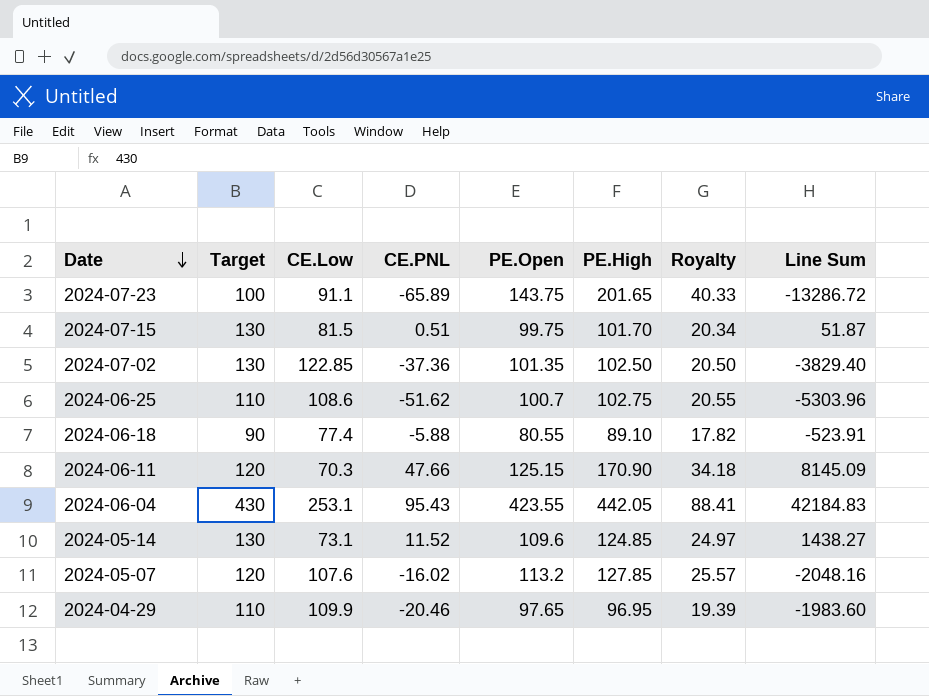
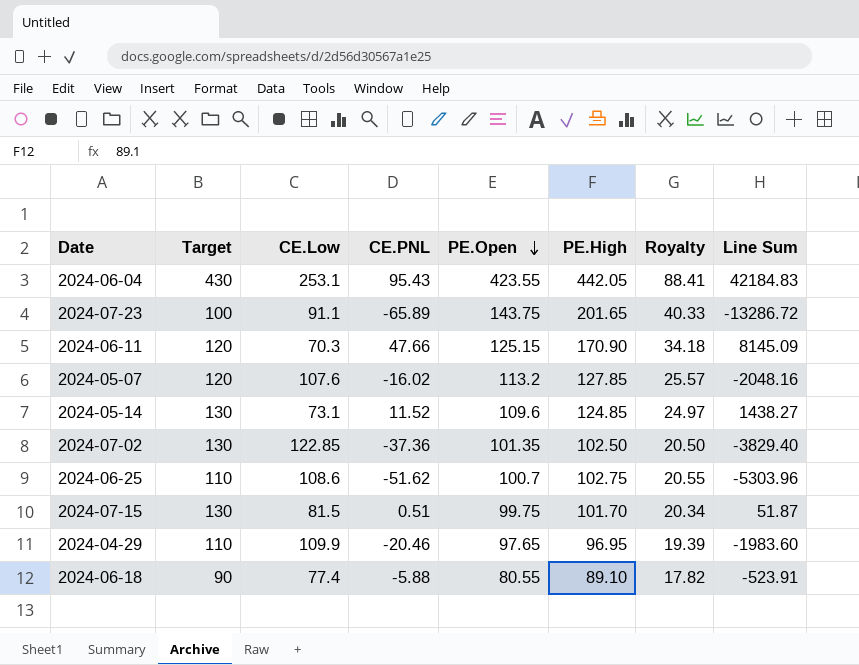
row order: Date descending -> PE.Open descending

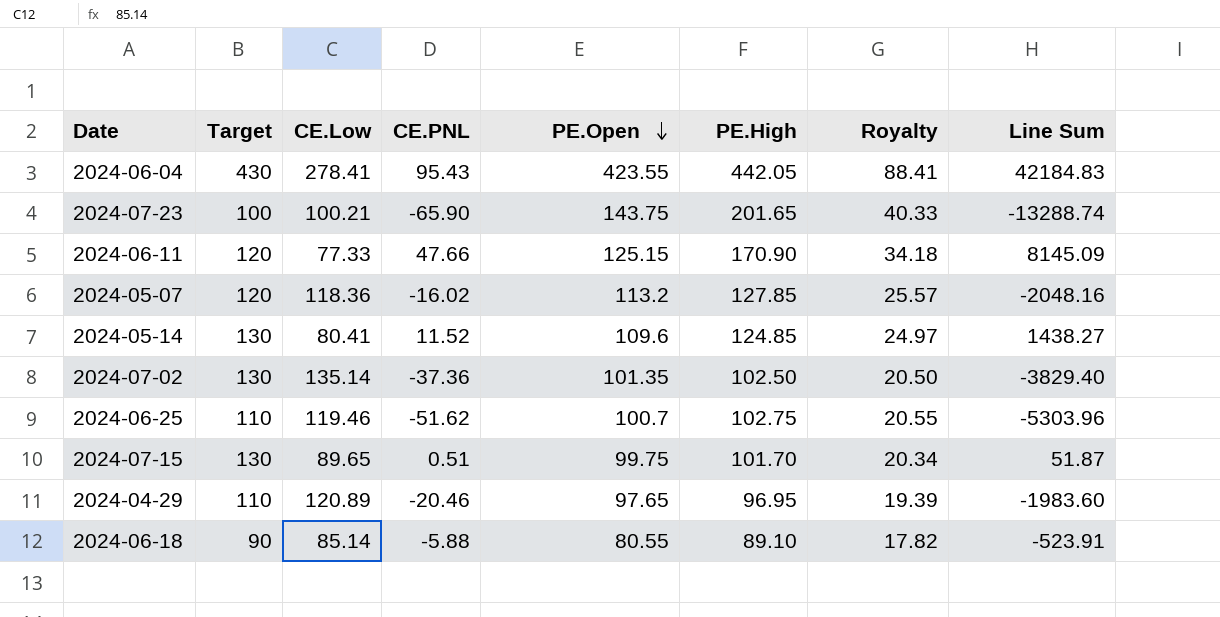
2024-06-04 | CE.Low: 253.1 -> 278.41
2024-07-23 | CE.Low: 91.1 -> 100.21
2024-07-23 | CE.PNL: -65.89 -> -65.90
2024-07-23 | Line Sum: -13286.72 -> -13288.74
2024-06-11 | CE.Low: 70.3 -> 77.33
2024-05-07 | CE.Low: 107.6 -> 118.36
2024-05-14 | CE.Low: 73.1 -> 80.41
2024-07-02 | CE.Low: 122.85 -> 135.14
2024-06-25 | CE.Low: 108.6 -> 119.46
2024-07-15 | CE.Low: 81.5 -> 89.65
2024-04-29 | CE.Low: 109.9 -> 120.89
2024-06-18 | CE.Low: 77.4 -> 85.14

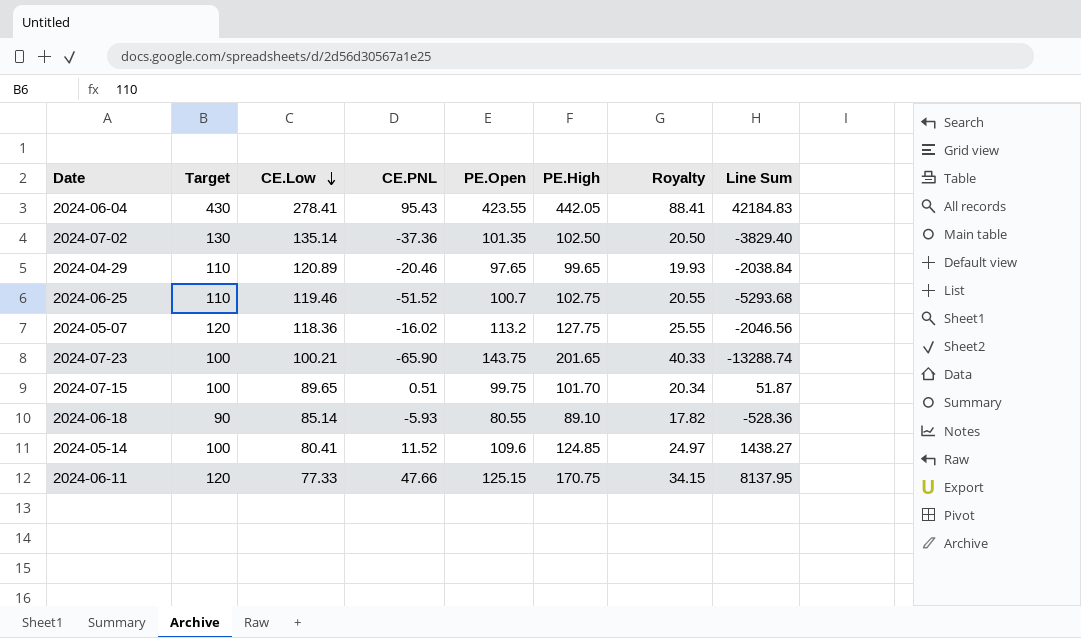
row order: PE.Open descending -> CE.Low descending
2024-04-29 | PE.High: 96.95 -> 99.65
2024-04-29 | Royalty: 19.39 -> 19.93
2024-04-29 | Line Sum: -1983.60 -> -2038.84
2024-06-25 | CE.PNL: -51.62 -> -51.52
2024-06-25 | Line Sum: -5303.96 -> -5293.68
2024-05-07 | PE.High: 127.85 -> 127.75
2024-05-07 | Royalty: 25.57 -> 25.55
2024-05-07 | Line Sum: -2048.16 -> -2046.56
2024-07-15 | Target: 130 -> 100
2024-06-18 | CE.PNL: -5.88 -> -5.93
2024-06-18 | Line Sum: -523.91 -> -528.36
2024-05-14 | Target: 130 -> 100
2024-06-11 | PE.High: 170.90 -> 170.75
2024-06-11 | Royalty: 34.18 -> 34.15
2024-06-11 | Line Sum: 8145.09 -> 8137.95

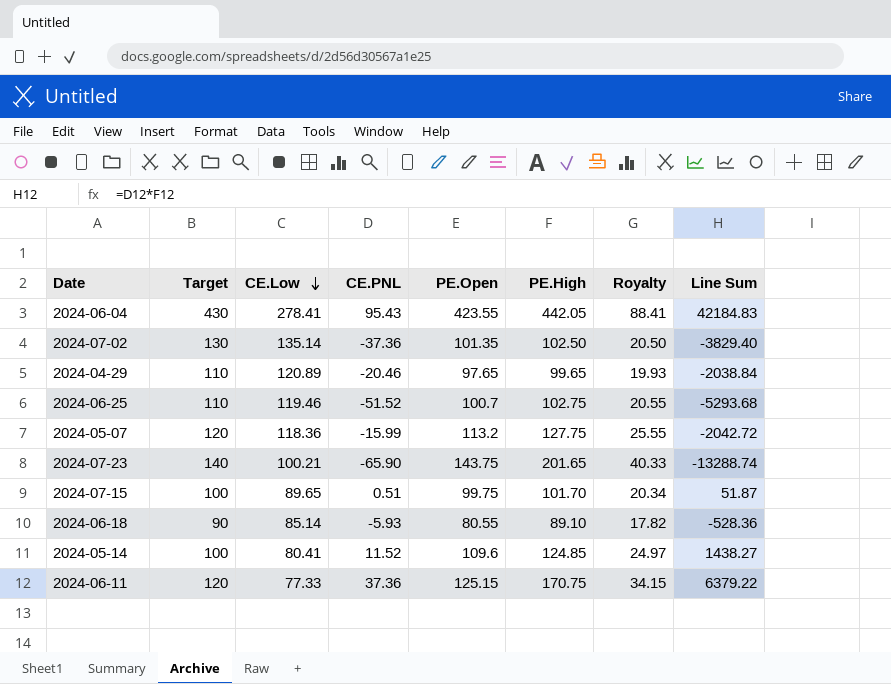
2024-05-07 | CE.PNL: -16.02 -> -15.99
2024-05-07 | Line Sum: -2046.56 -> -2042.72
2024-07-23 | Target: 100 -> 140
2024-06-11 | CE.PNL: 47.66 -> 37.36
2024-06-11 | Line Sum: 8137.95 -> 6379.22

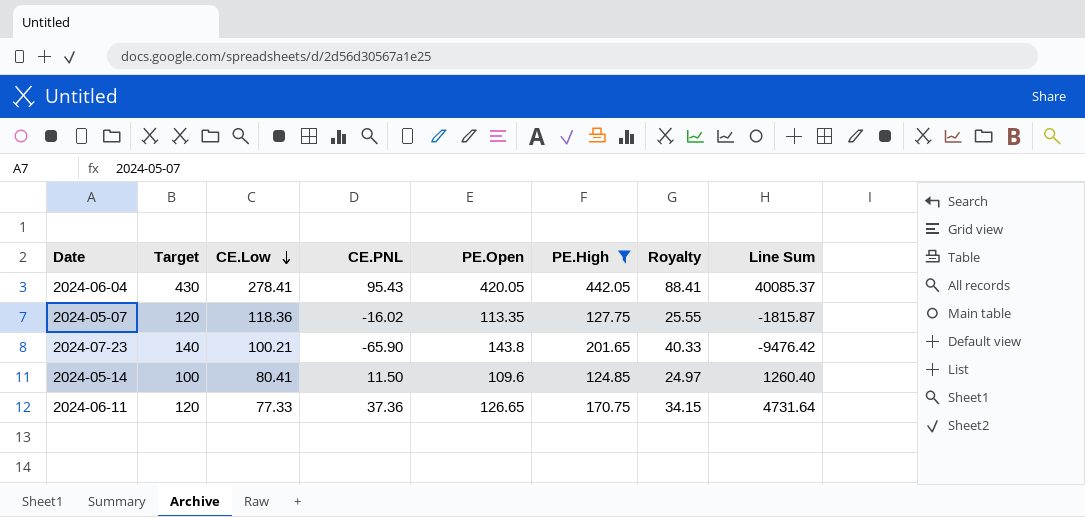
filter: none -> PE.High >= 124.85
column Line Sum | formula: [CE.PNL] * [PE.High] -> [CE.PNL] * [PE.Open]
2024-06-04 | PE.Open: 423.55 -> 420.05
2024-05-07 | CE.PNL: -15.99 -> -16.02
2024-05-07 | PE.Open: 113.2 -> 113.35
2024-07-23 | PE.Open: 143.75 -> 143.8
2024-05-14 | CE.PNL: 11.52 -> 11.50
2024-06-11 | PE.Open: 125.15 -> 126.65

